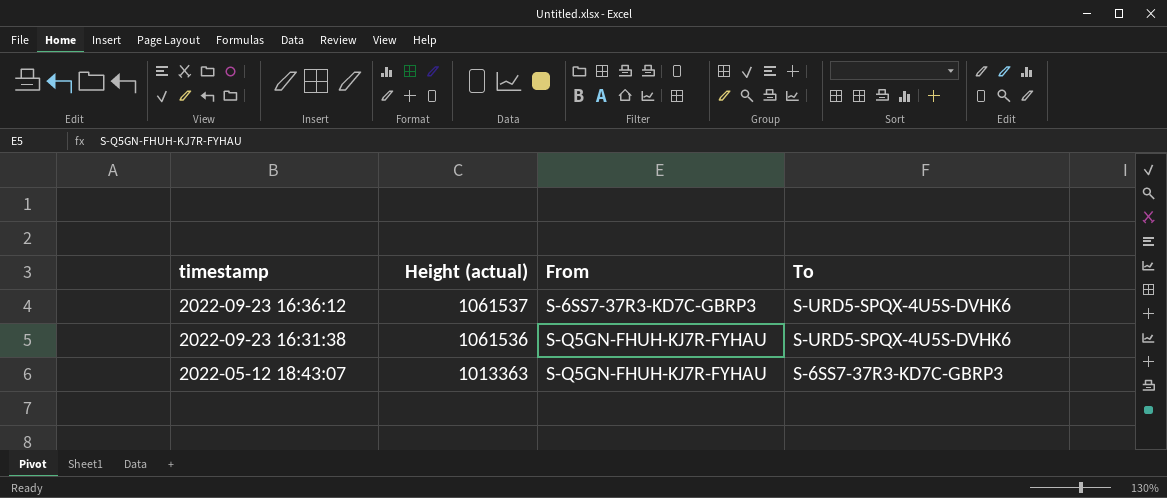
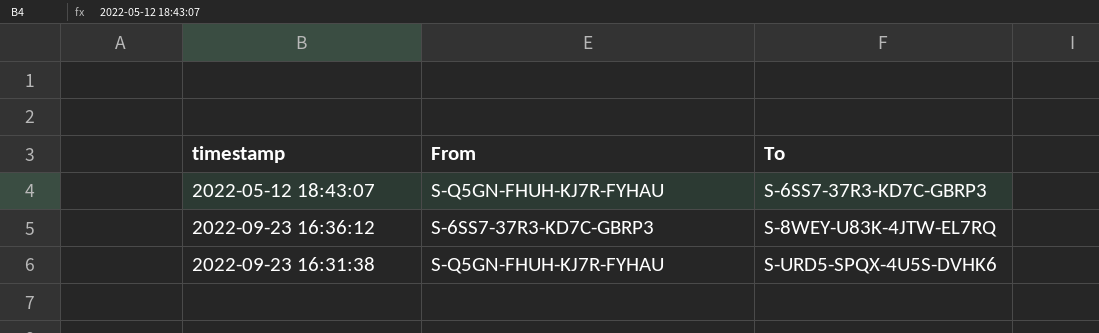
row order: timestamp descending -> To ascending
column Height (actual) | position: 2 -> none
2022-09-23 16:36:12 | To: S-URD5-SPQX-4U5S-DVHK6 -> S-8WEY-U83K-4JTW-EL7RQ

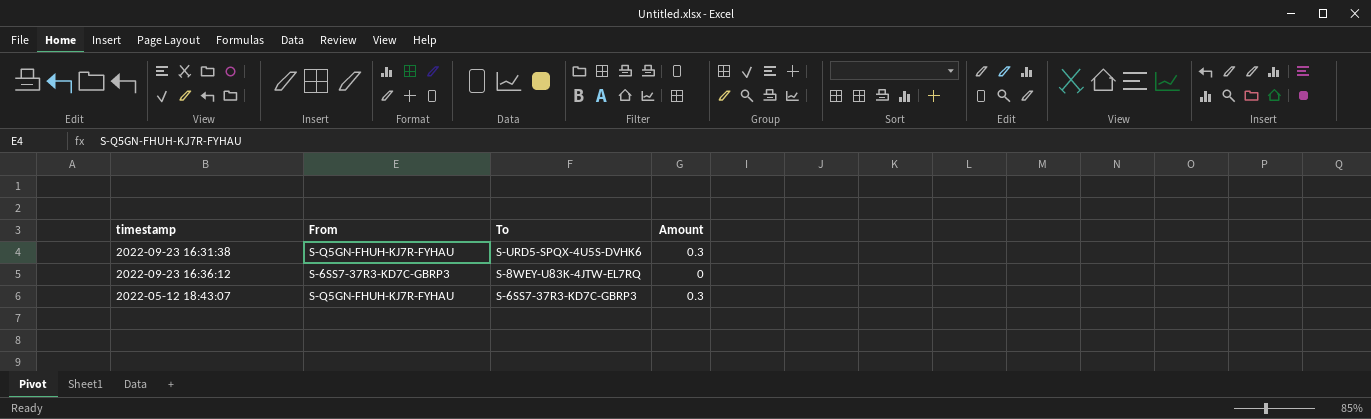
row order: To ascending -> To descending
column Amount | position: none -> 4

